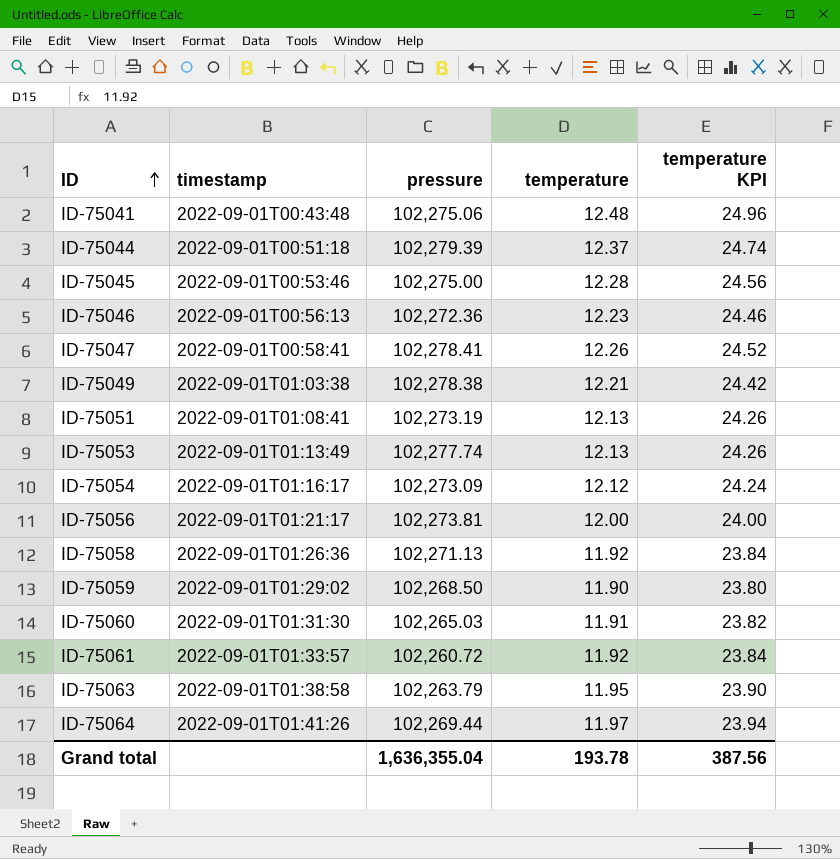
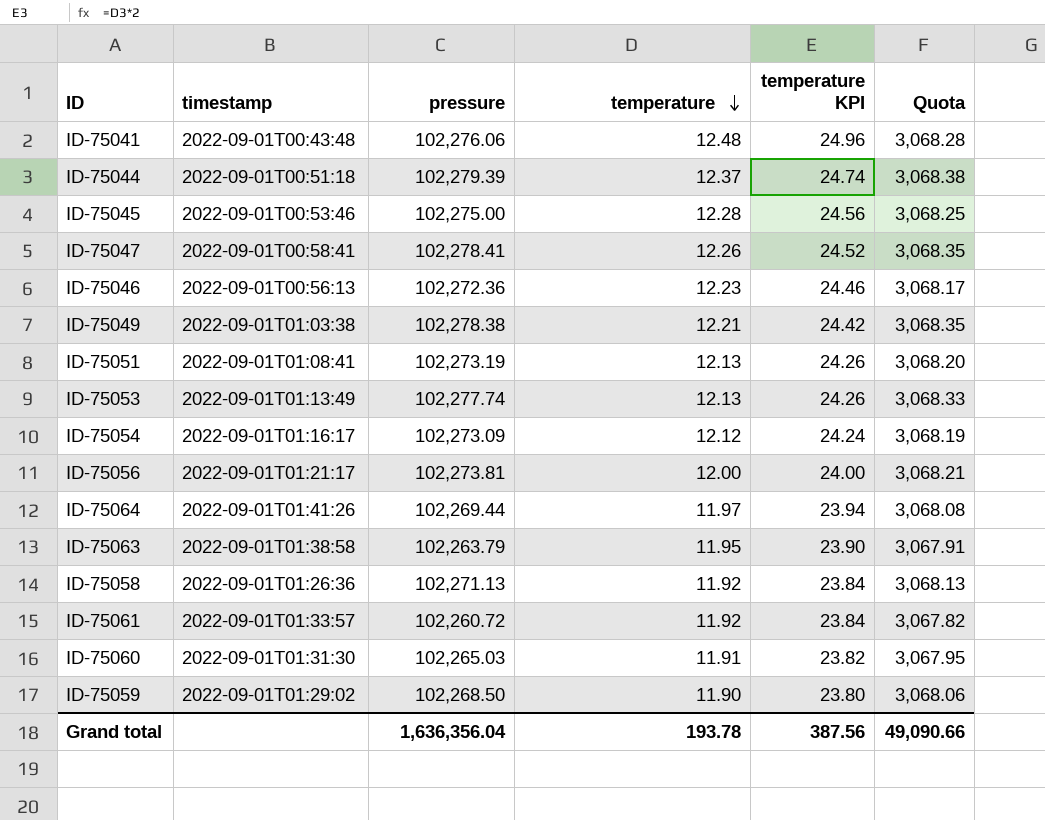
row order: ID ascending -> temperature descending
column Quota | formula: none -> [pressure] * 0.03
ID-75041 | pressure: 102,275.06 -> 102,276.06
Grand total | pressure: 1,636,355.04 -> 1,636,356.04

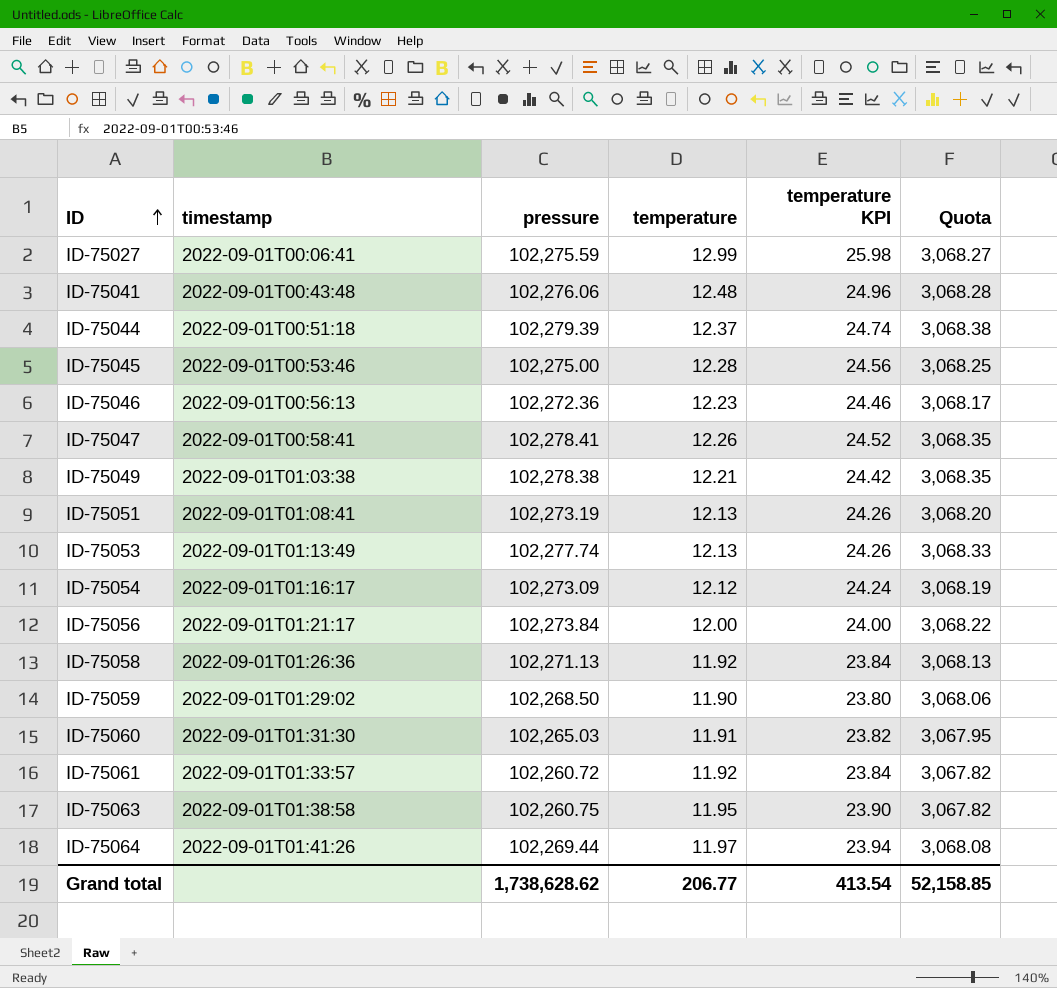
row order: temperature descending -> ID ascending
row ID-75027: none -> 2022-09-01T00:06:41 | 102,275.59 | 12.99 | 25.98 | 3,068.27
ID-75056 | pressure: 102,273.81 -> 102,273.84
ID-75056 | Quota: 3,068.21 -> 3,068.22
ID-75063 | pressure: 102,263.79 -> 102,260.75
ID-75063 | Quota: 3,067.91 -> 3,067.82
Grand total | pressure: 1,636,356.04 -> 1,738,628.62
Grand total | temperature: 193.78 -> 206.77
Grand total | temperature KPI: 387.56 -> 413.54
Grand total | Quota: 49,090.66 -> 52,158.85

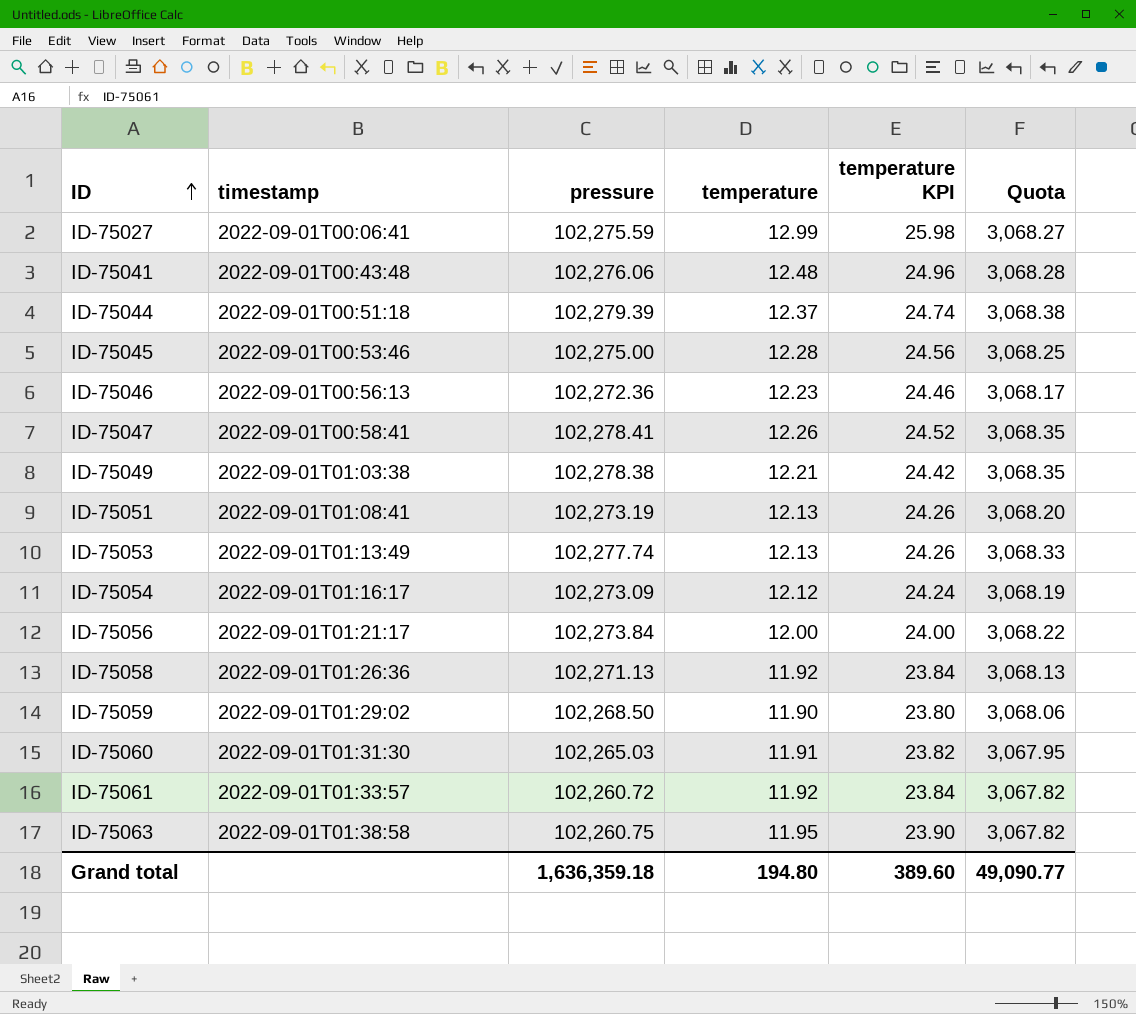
row ID-75064: 2022-09-01T01:41:26 | 102,269.44 | 11.97 | 23.94 | 3,068.08 -> none
Grand total | pressure: 1,738,628.62 -> 1,636,359.18
Grand total | temperature: 206.77 -> 194.80
Grand total | temperature KPI: 413.54 -> 389.60
Grand total | Quota: 52,158.85 -> 49,090.77

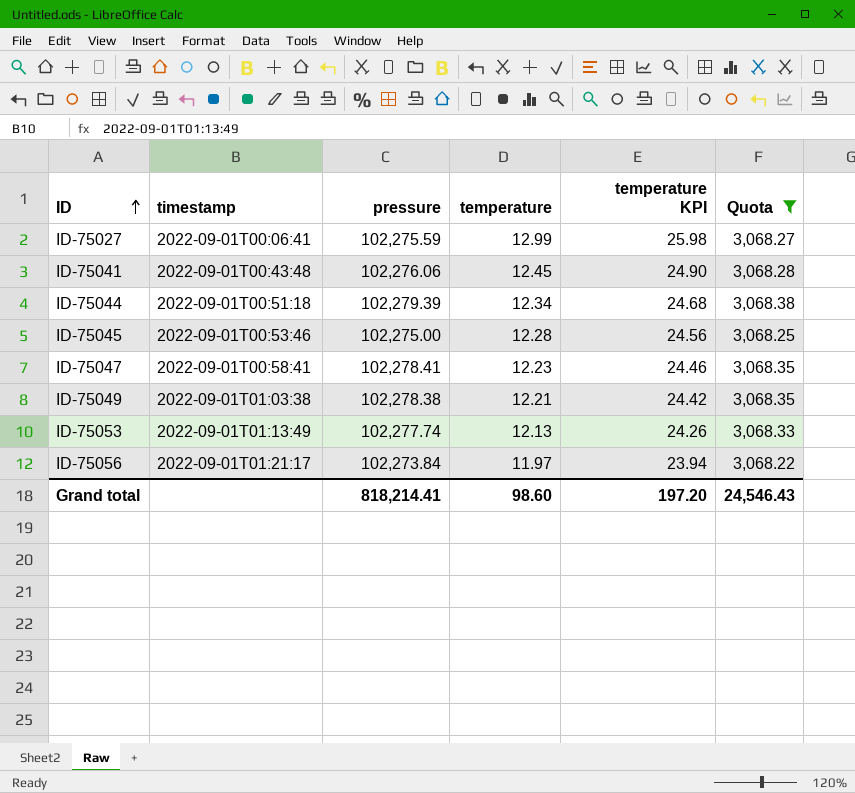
filter: none -> Quota >= 3,068.22
ID-75041 | temperature: 12.48 -> 12.45
ID-75041 | temperature KPI: 24.96 -> 24.90
ID-75044 | temperature: 12.37 -> 12.34
ID-75044 | temperature KPI: 24.74 -> 24.68
ID-75047 | temperature: 12.26 -> 12.23
ID-75047 | temperature KPI: 24.52 -> 24.46
ID-75056 | temperature: 12.00 -> 11.97
ID-75056 | temperature KPI: 24.00 -> 23.94
Grand total | pressure: 1,636,359.18 -> 818,214.41
Grand total | temperature: 194.80 -> 98.60
Grand total | temperature KPI: 389.60 -> 197.20
Grand total | Quota: 49,090.77 -> 24,546.43

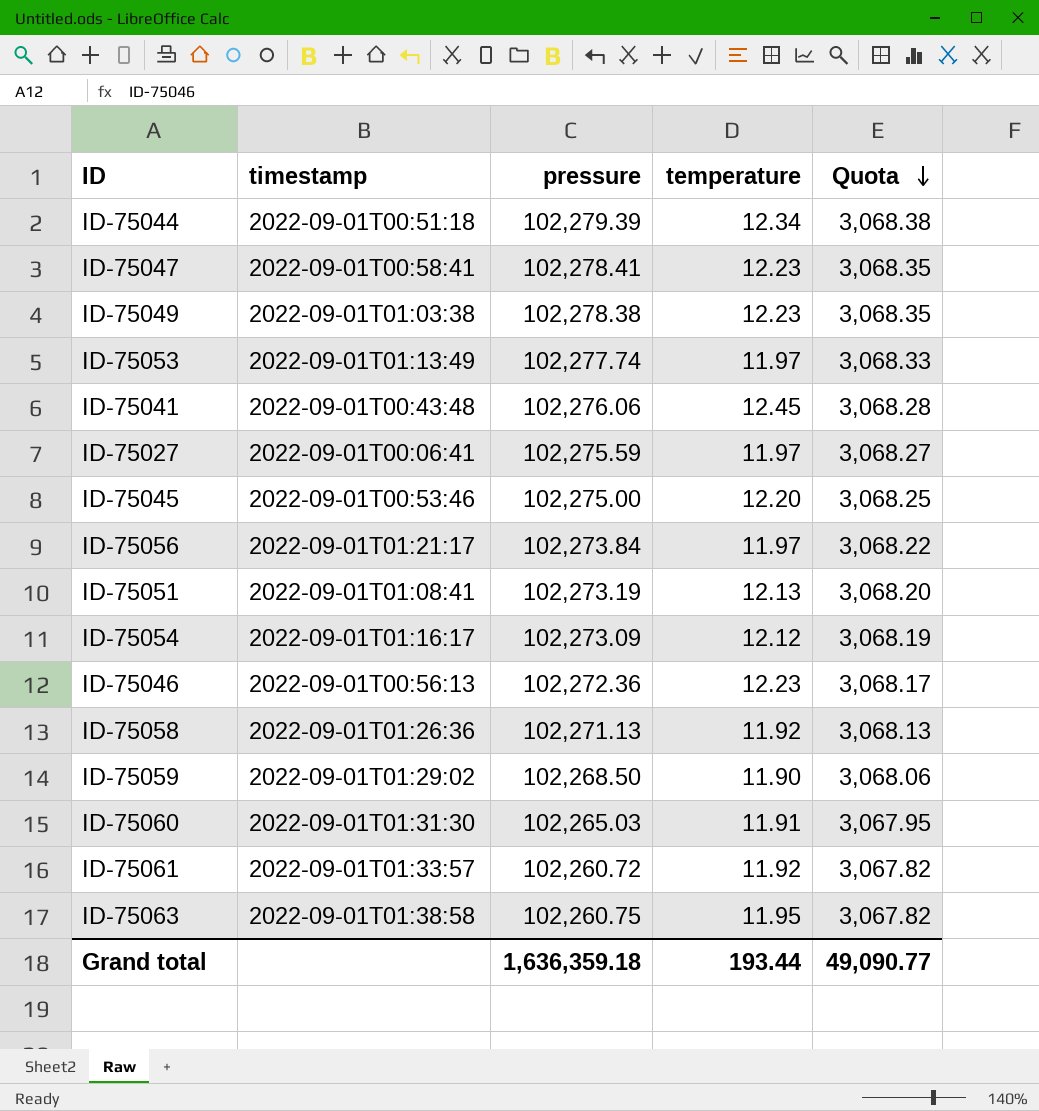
filter: Quota >= 3,068.22 -> none
row order: ID ascending -> Quota descending
column temperature KPI | formula: [temperature] * 2 -> none
ID-75049 | temperature: 12.21 -> 12.23
ID-75053 | temperature: 12.13 -> 11.97
ID-75027 | temperature: 12.99 -> 11.97
ID-75045 | temperature: 12.28 -> 12.20
Grand total | pressure: 818,214.41 -> 1,636,359.18
Grand total | temperature: 98.60 -> 193.44
Grand total | Quota: 24,546.43 -> 49,090.77

